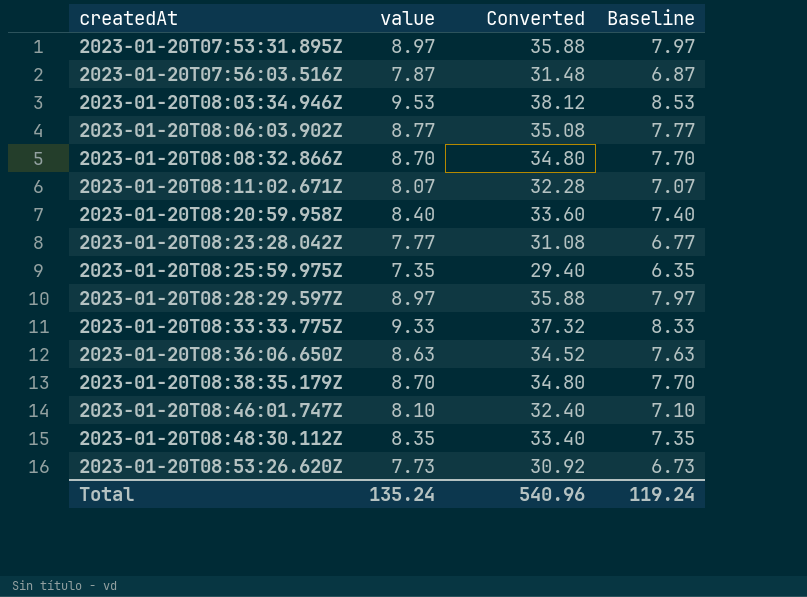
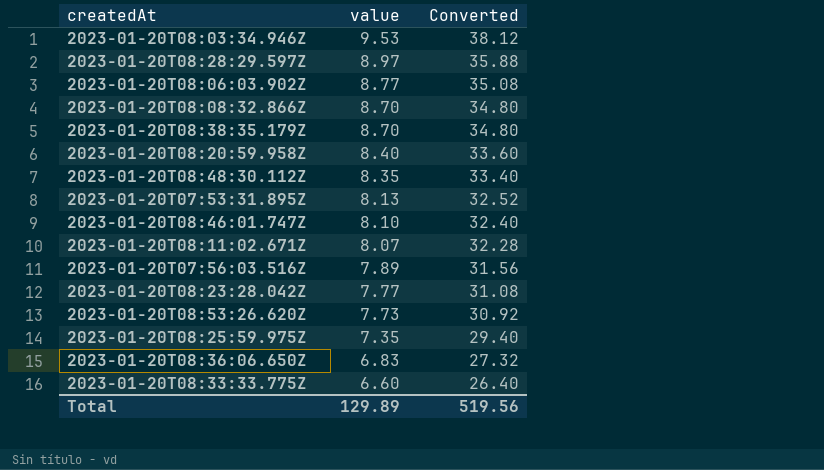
row order: createdAt ascending -> value descending
column Baseline | formula: [value] - 1 -> none
2023-01-20T07:53:31.895Z | value: 8.97 -> 8.13
2023-01-20T07:53:31.895Z | Converted: 35.88 -> 32.52
2023-01-20T07:56:03.516Z | value: 7.87 -> 7.89
2023-01-20T07:56:03.516Z | Converted: 31.48 -> 31.56
2023-01-20T08:36:06.650Z | value: 8.63 -> 6.83
2023-01-20T08:36:06.650Z | Converted: 34.52 -> 27.32
2023-01-20T08:33:33.775Z | value: 9.33 -> 6.60
2023-01-20T08:33:33.775Z | Converted: 37.32 -> 26.40
Total | value: 135.24 -> 129.89
Total | Converted: 540.96 -> 519.56

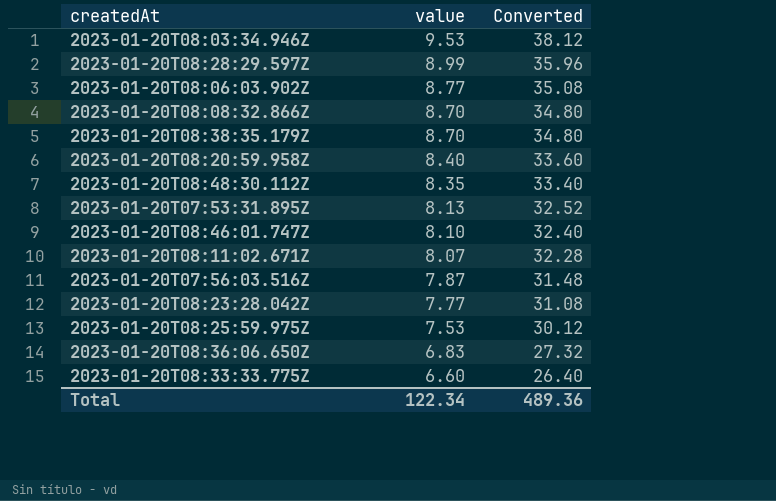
row 2023-01-20T08:53:26.620Z: 7.73 | 30.92 -> none
2023-01-20T08:28:29.597Z | value: 8.97 -> 8.99
2023-01-20T08:28:29.597Z | Converted: 35.88 -> 35.96
2023-01-20T07:56:03.516Z | value: 7.89 -> 7.87
2023-01-20T07:56:03.516Z | Converted: 31.56 -> 31.48
2023-01-20T08:25:59.975Z | value: 7.35 -> 7.53
2023-01-20T08:25:59.975Z | Converted: 29.40 -> 30.12
Total | value: 129.89 -> 122.34
Total | Converted: 519.56 -> 489.36

